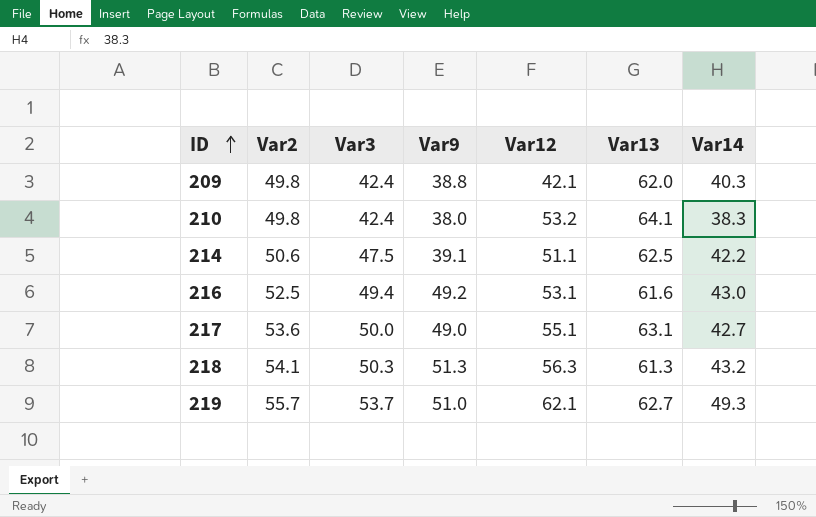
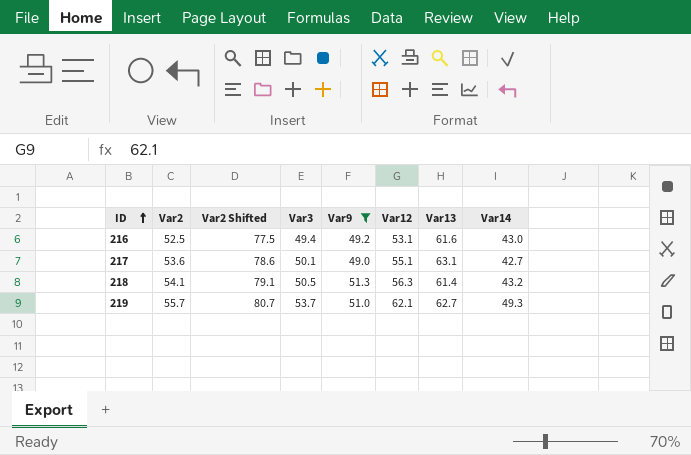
filter: none -> Var9 >= 49.0
column Var2 Shifted | formula: none -> [Var2] + 25
217 | Var3: 50.0 -> 50.1
218 | Var3: 50.3 -> 50.5
218 | Var13: 61.3 -> 61.4

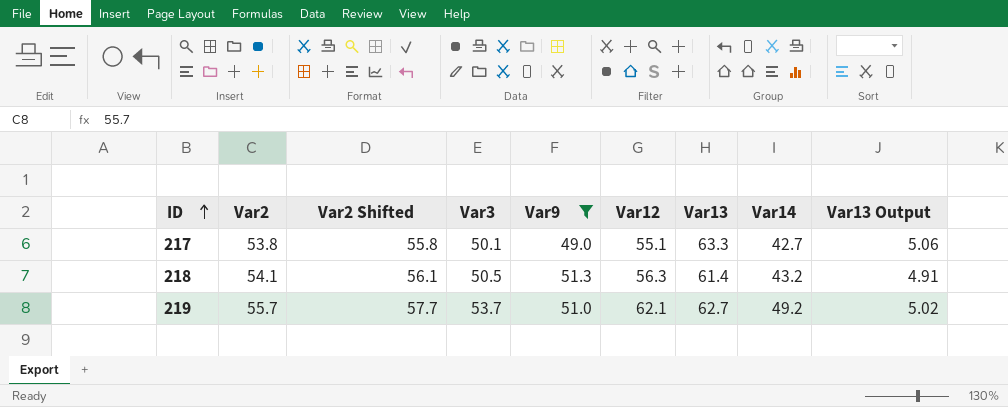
column Var2 Shifted | formula: [Var2] + 25 -> [Var2] + 2
column Var13 Output | formula: none -> [Var13] * 0.08
row 216: 52.5 | 77.5 | 49.4 | 49.2 | 53.1 | 61.6 | 43.0 -> none
217 | Var2: 53.6 -> 53.8
217 | Var13: 63.1 -> 63.3
219 | Var14: 49.3 -> 49.2

